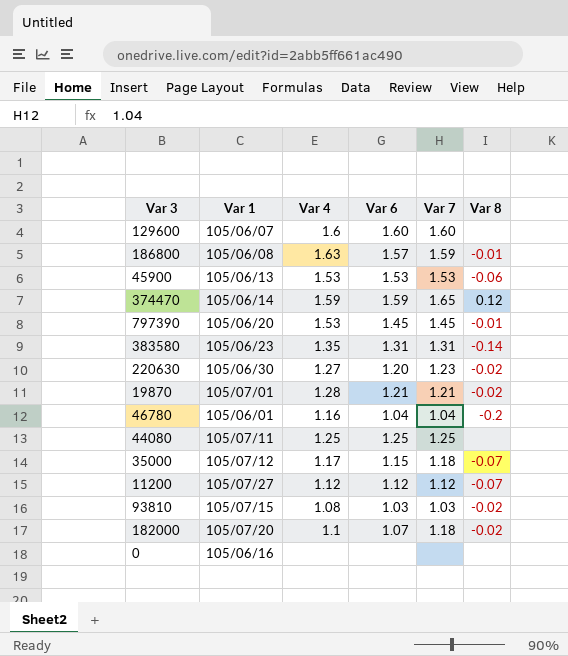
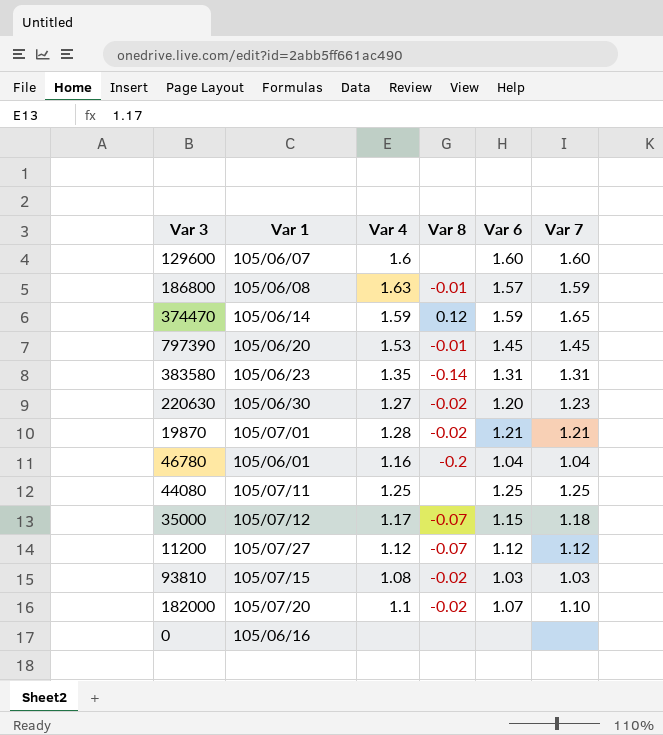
column Var 8 | position: 6 -> 4
row 45900: 105/06/13 | 1.53 | 1.53 | 1.53 | -0.06 -> none
182000 | Var 7: 1.18 -> 1.10

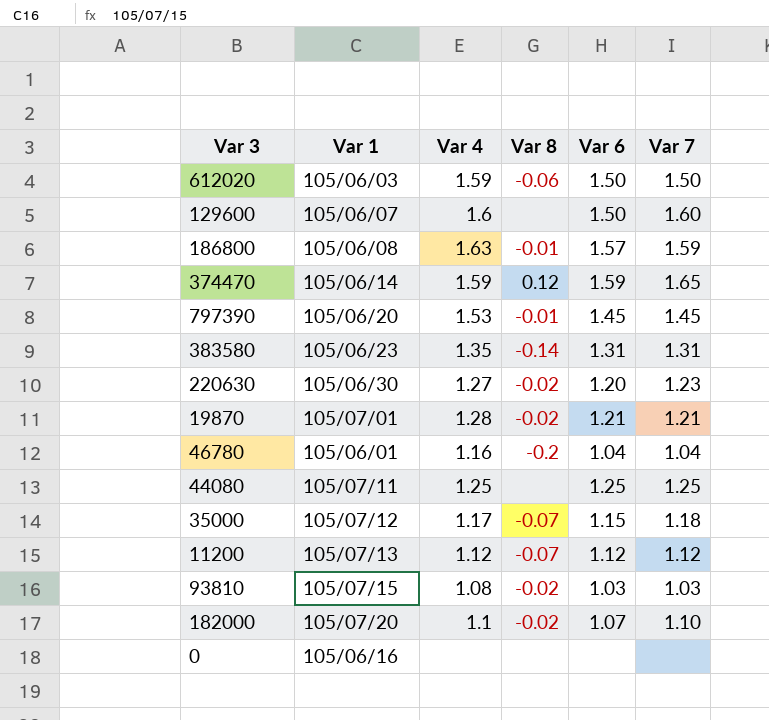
row 612020: none -> 105/06/03 | 1.59 | -0.06 | 1.50 | 1.50
129600 | Var 6: 1.60 -> 1.50
11200 | Var 1: 105/07/27 -> 105/07/13

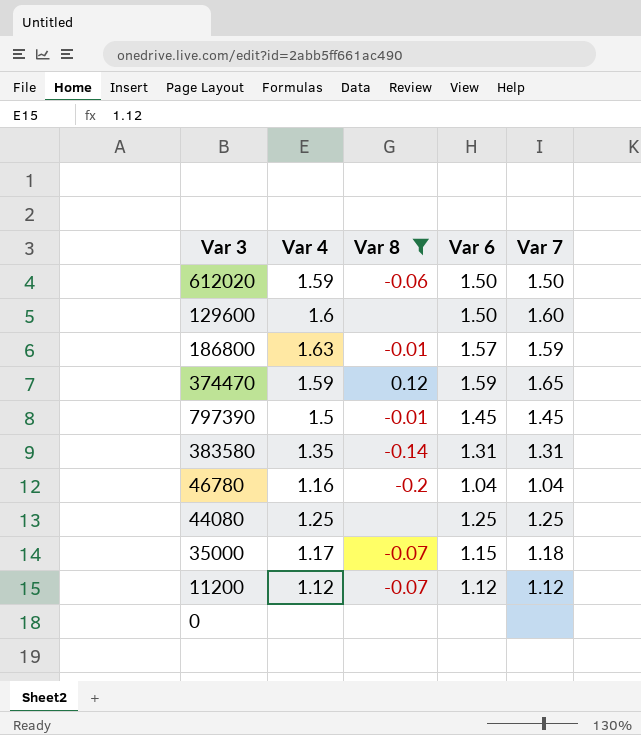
filter: none -> Var 8 != -0.02
column Var 1 | position: 2 -> none
797390 | Var 4: 1.53 -> 1.5

